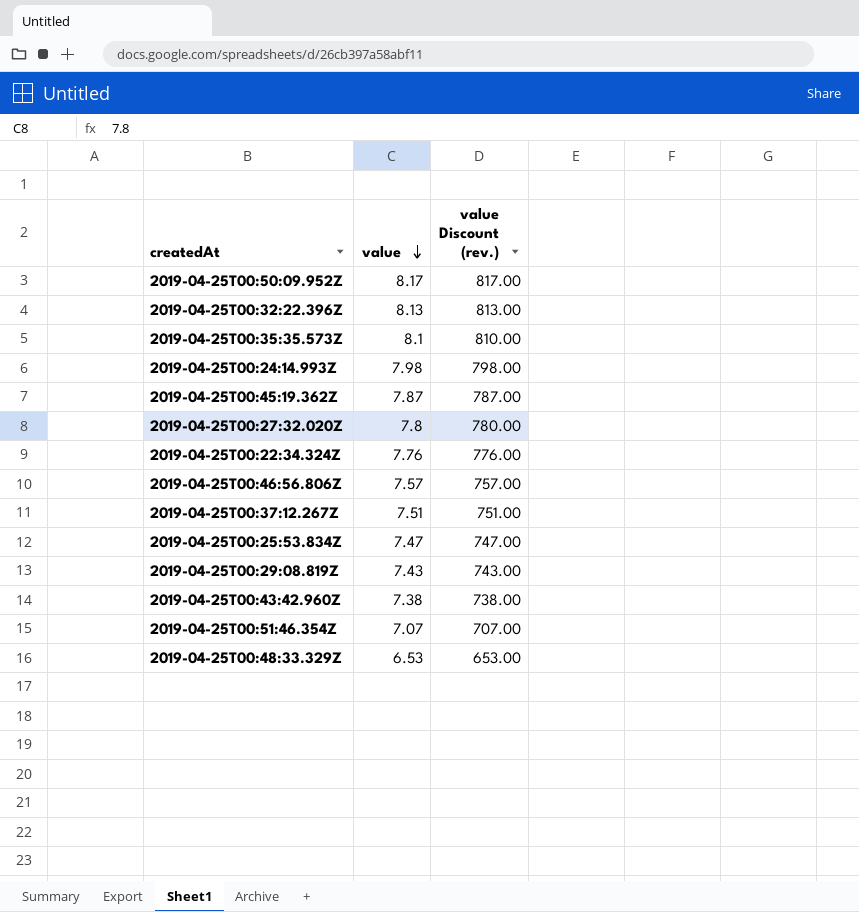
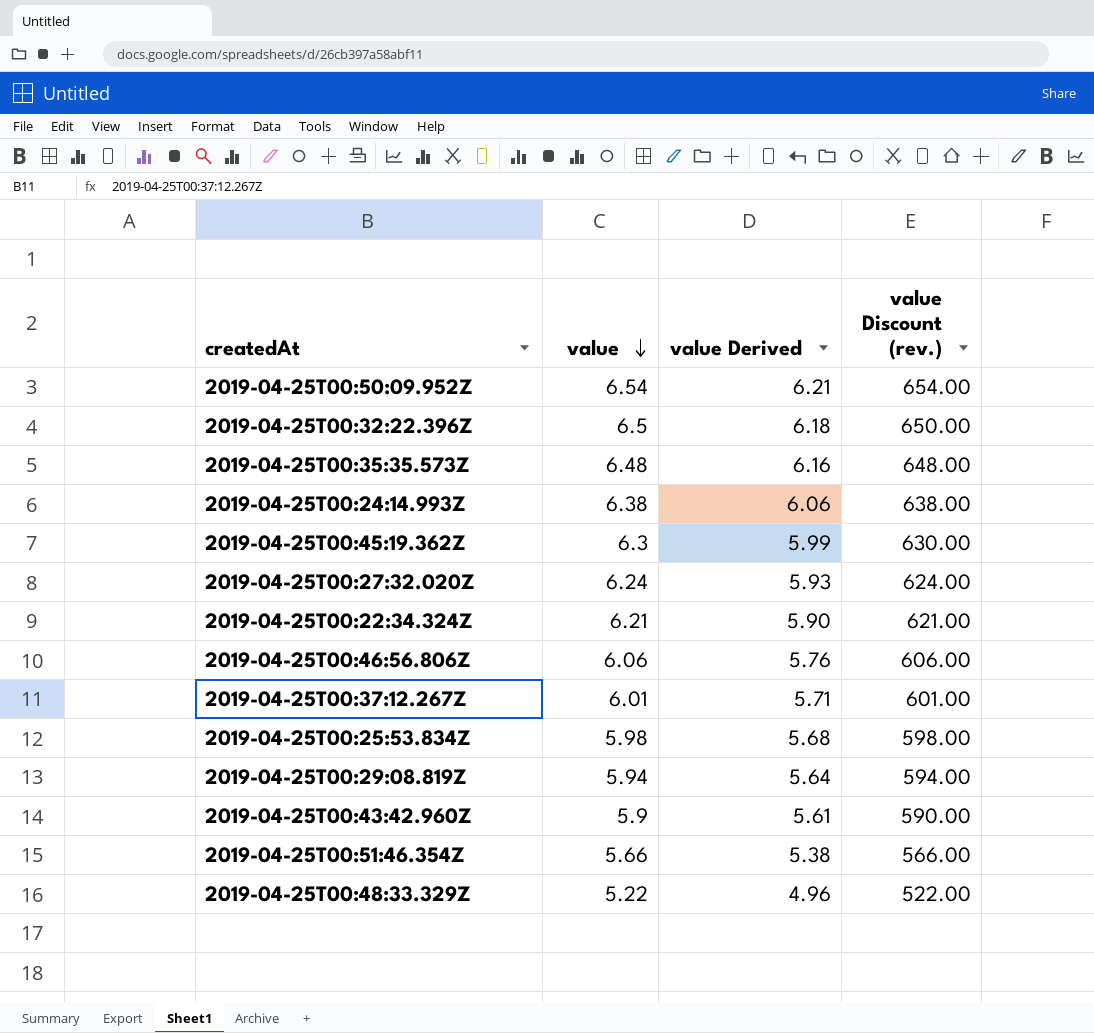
column value Derived | formula: none -> [value] * 0.95
2019-04-25T00:50:09.952Z | value: 8.17 -> 6.54
2019-04-25T00:50:09.952Z | value Discount (rev.): 817.00 -> 654.00
2019-04-25T00:32:22.396Z | value: 8.13 -> 6.5
2019-04-25T00:32:22.396Z | value Discount (rev.): 813.00 -> 650.00
2019-04-25T00:35:35.573Z | value: 8.1 -> 6.48
2019-04-25T00:35:35.573Z | value Discount (rev.): 810.00 -> 648.00
2019-04-25T00:24:14.993Z | value: 7.98 -> 6.38
2019-04-25T00:24:14.993Z | value Discount (rev.): 798.00 -> 638.00
2019-04-25T00:45:19.362Z | value: 7.87 -> 6.3
2019-04-25T00:45:19.362Z | value Discount (rev.): 787.00 -> 630.00
2019-04-25T00:27:32.020Z | value: 7.8 -> 6.24
2019-04-25T00:27:32.020Z | value Discount (rev.): 780.00 -> 624.00
2019-04-25T00:22:34.324Z | value: 7.76 -> 6.21
2019-04-25T00:22:34.324Z | value Discount (rev.): 776.00 -> 621.00
2019-04-25T00:46:56.806Z | value: 7.57 -> 6.06
2019-04-25T00:46:56.806Z | value Discount (rev.): 757.00 -> 606.00
2019-04-25T00:37:12.267Z | value: 7.51 -> 6.01
2019-04-25T00:37:12.267Z | value Discount (rev.): 751.00 -> 601.00
2019-04-25T00:25:53.834Z | value: 7.47 -> 5.98
2019-04-25T00:25:53.834Z | value Discount (rev.): 747.00 -> 598.00
2019-04-25T00:29:08.819Z | value: 7.43 -> 5.94
2019-04-25T00:29:08.819Z | value Discount (rev.): 743.00 -> 594.00
2019-04-25T00:43:42.960Z | value: 7.38 -> 5.9
2019-04-25T00:43:42.960Z | value Discount (rev.): 738.00 -> 590.00
2019-04-25T00:51:46.354Z | value: 7.07 -> 5.66
2019-04-25T00:51:46.354Z | value Discount (rev.): 707.00 -> 566.00
2019-04-25T00:48:33.329Z | value: 6.53 -> 5.22
2019-04-25T00:48:33.329Z | value Discount (rev.): 653.00 -> 522.00

